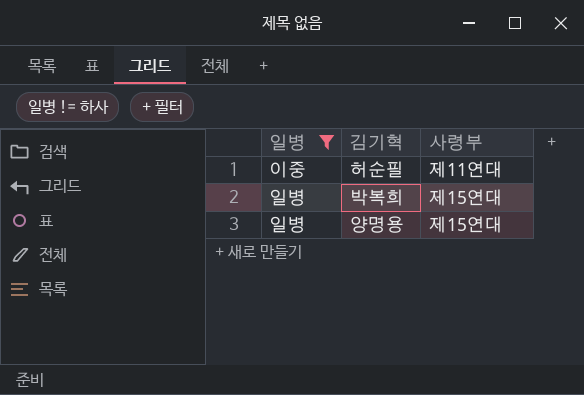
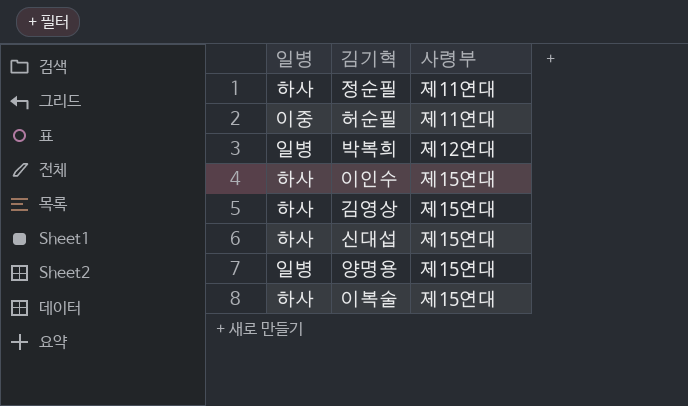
filter: 일병 != 하사 -> none
박복희 | 사령부: 제15연대 -> 제12연대

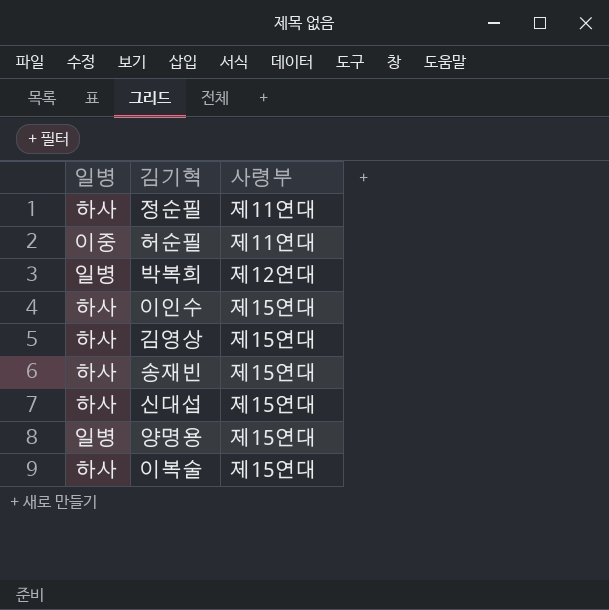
row 송재빈: none -> 하사 | 제15연대

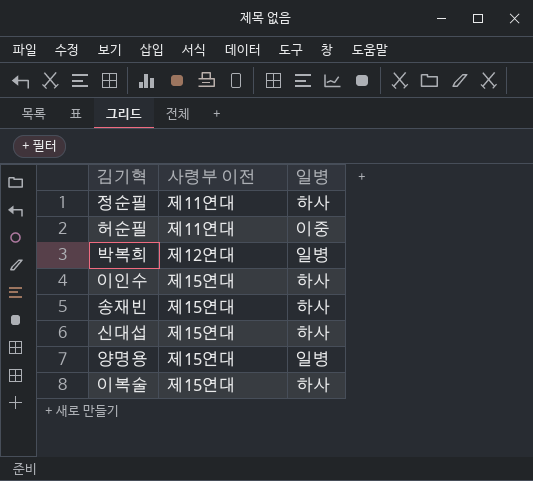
column name: 사령부 -> 사령부 이전
column 일병 | position: 1 -> 3
row 김영상: 하사 | 제15연대 -> none

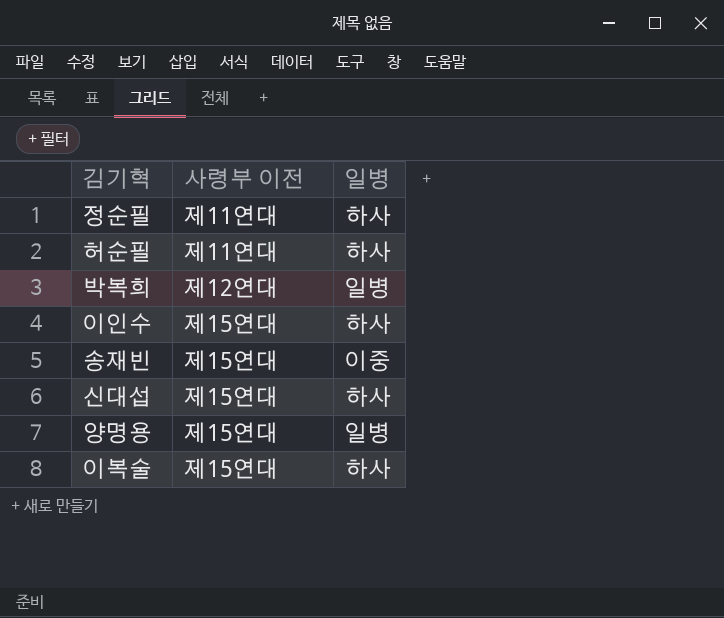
허순필 | 일병: 이중 -> 하사
송재빈 | 일병: 하사 -> 이중

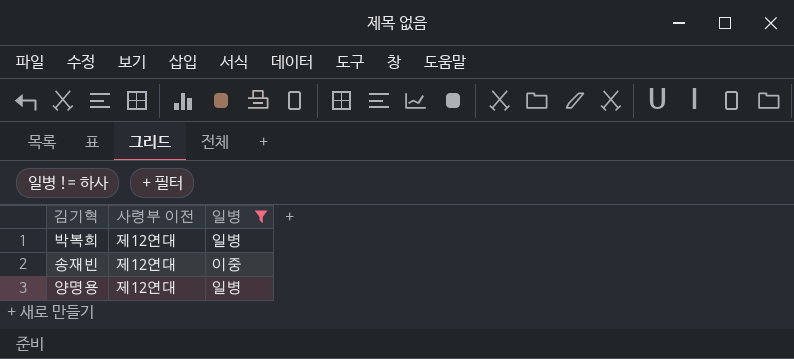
filter: none -> 일병 != 하사
송재빈 | 사령부 이전: 제15연대 -> 제12연대
양명용 | 사령부 이전: 제15연대 -> 제12연대

